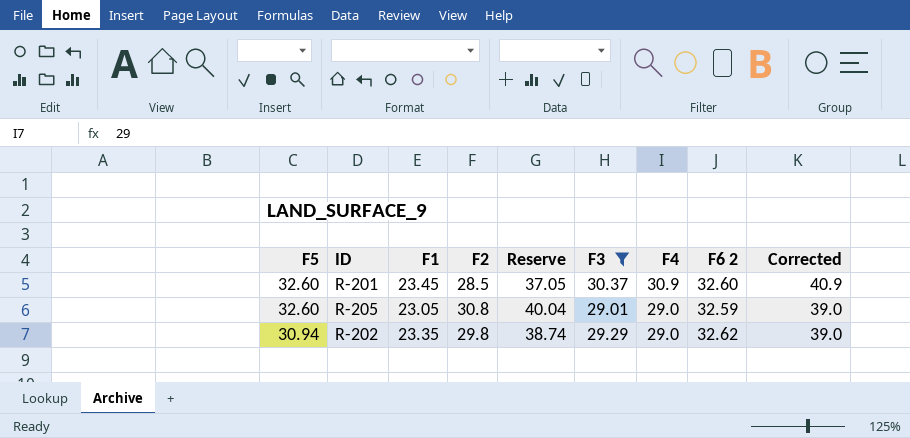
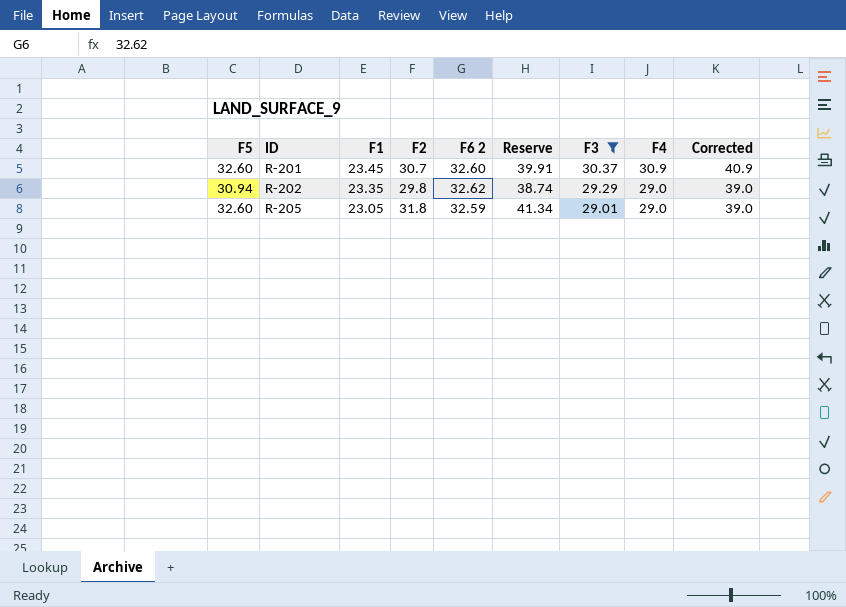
row order: F5 descending -> ID ascending
column F6 2 | position: 8 -> 5
R-201 | F2: 28.5 -> 30.7
R-201 | Reserve: 37.05 -> 39.91
R-205 | F2: 30.8 -> 31.8
R-205 | Reserve: 40.04 -> 41.34

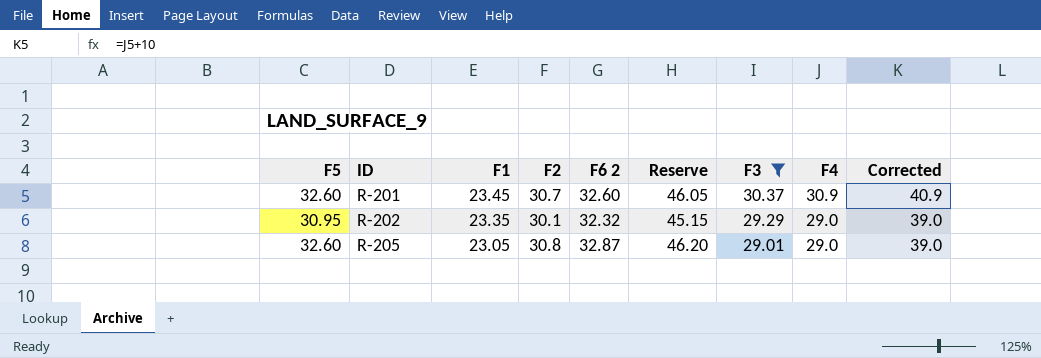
column Reserve | formula: [F2] * 1.3 -> [F2] * 1.5
R-202 | F5: 30.94 -> 30.95
R-202 | F2: 29.8 -> 30.1
R-202 | F6 2: 32.62 -> 32.32
R-205 | F2: 31.8 -> 30.8
R-205 | F6 2: 32.59 -> 32.87

